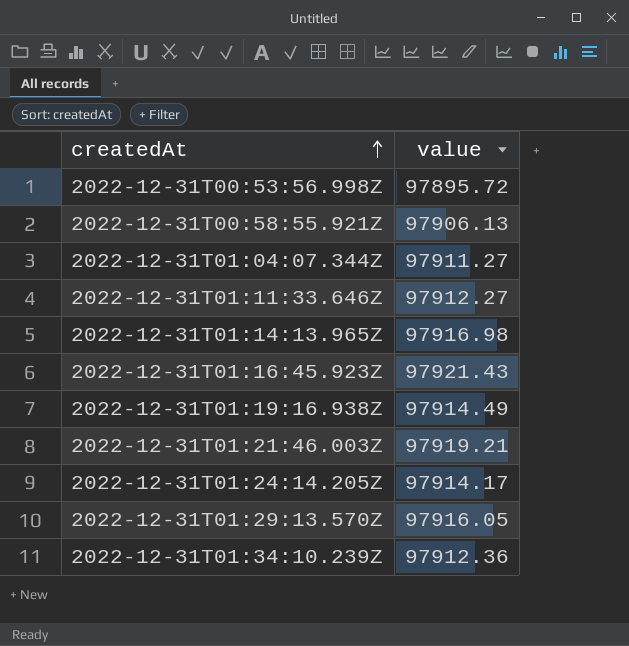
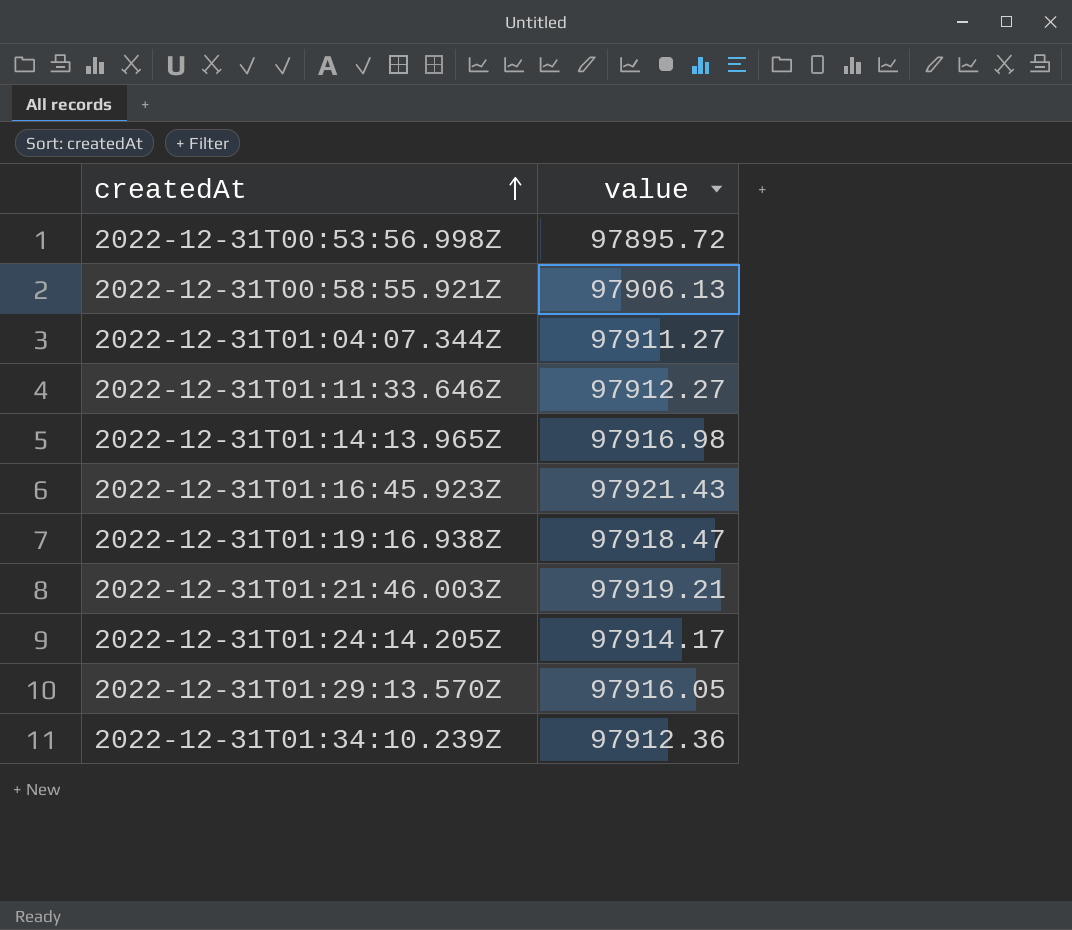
2022-12-31T01:19:16.938Z | value: 97914.49 -> 97918.47

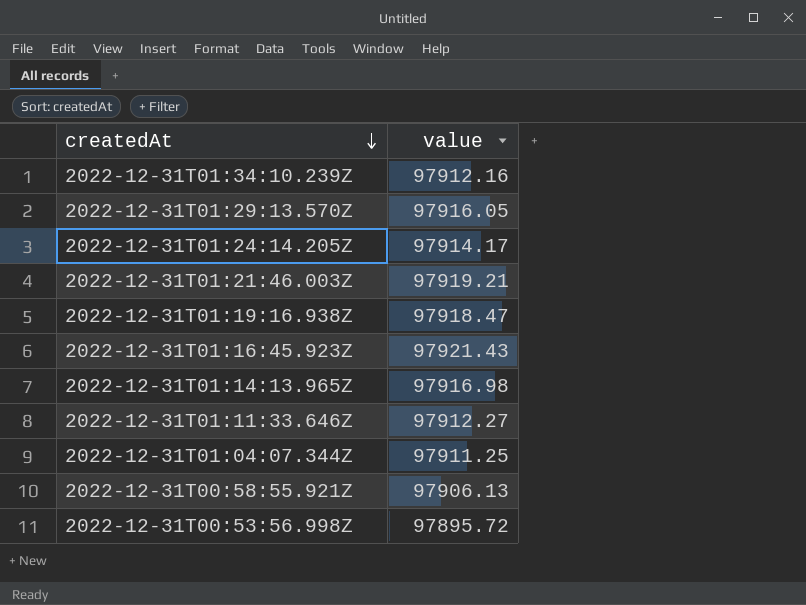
row order: createdAt ascending -> createdAt descending
2022-12-31T01:34:10.239Z | value: 97912.36 -> 97912.16
2022-12-31T01:04:07.344Z | value: 97911.27 -> 97911.25

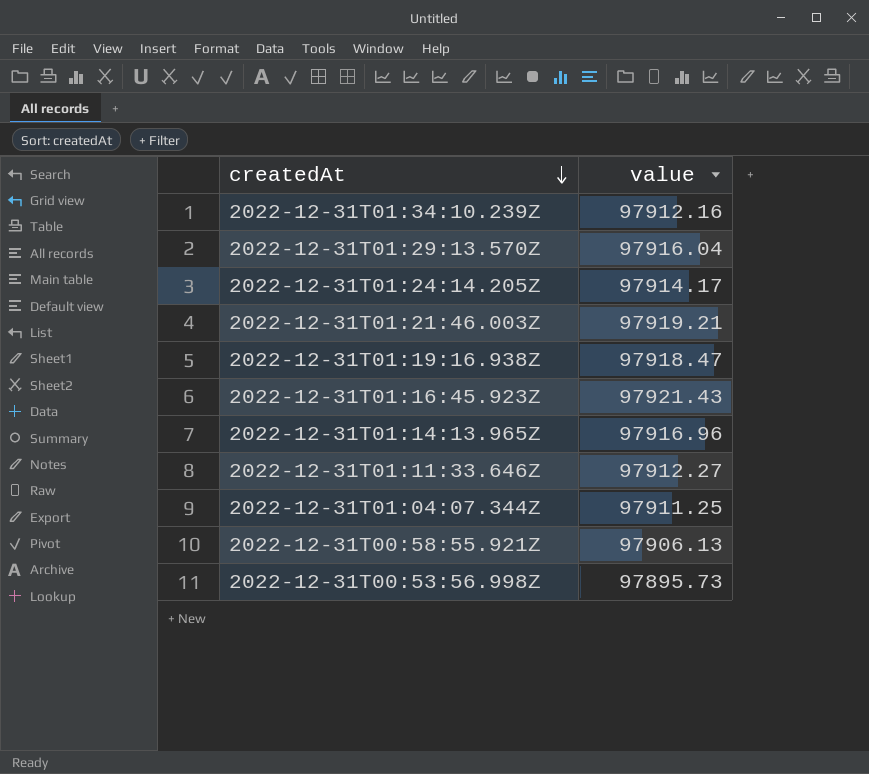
2022-12-31T01:29:13.570Z | value: 97916.05 -> 97916.04
2022-12-31T01:14:13.965Z | value: 97916.98 -> 97916.96
2022-12-31T00:53:56.998Z | value: 97895.72 -> 97895.73

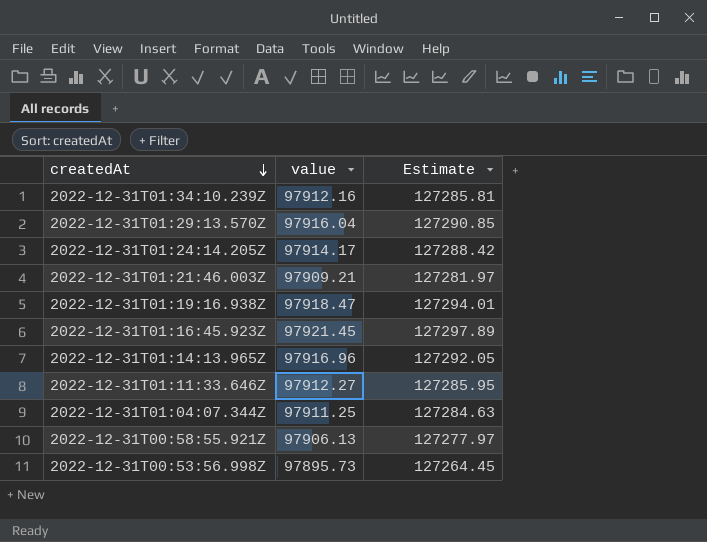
column Estimate | formula: none -> [value] * 1.3
2022-12-31T01:21:46.003Z | value: 97919.21 -> 97909.21
2022-12-31T01:16:45.923Z | value: 97921.43 -> 97921.45

